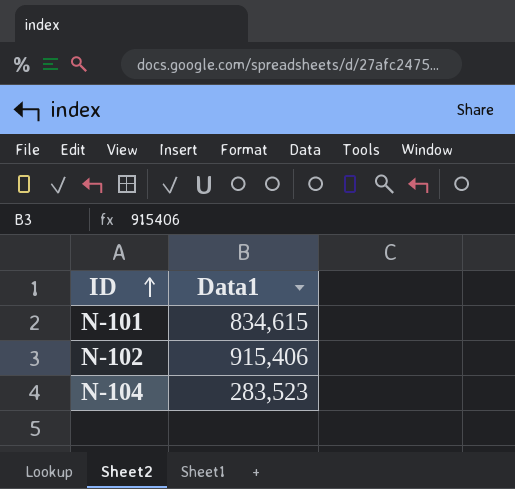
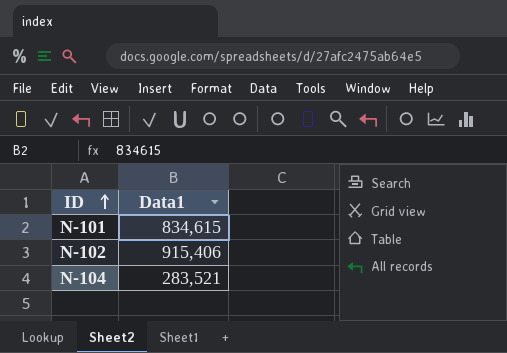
N-104 | Data1: 283,523 -> 283,521

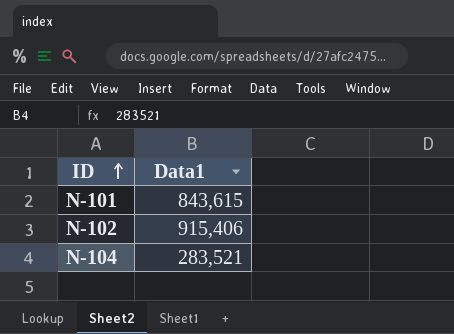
N-101 | Data1: 834,615 -> 843,615

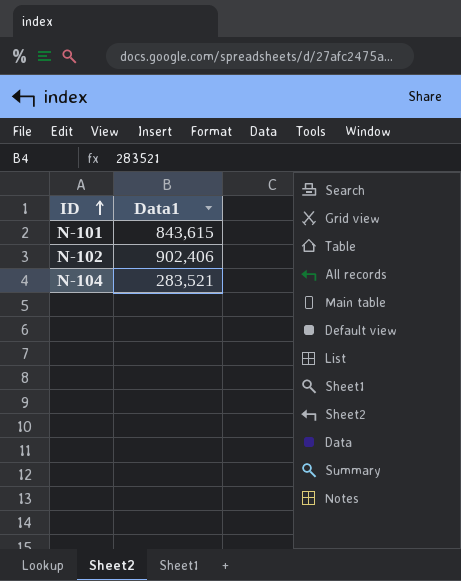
N-102 | Data1: 915,406 -> 902,406

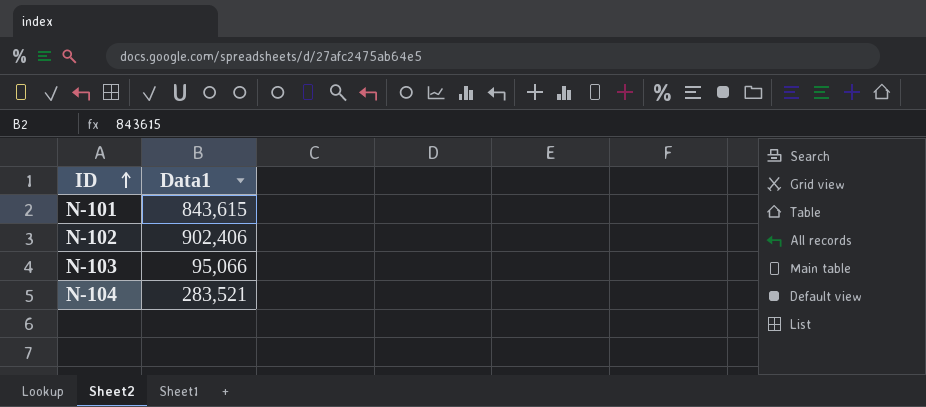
row N-103: none -> 95,066

